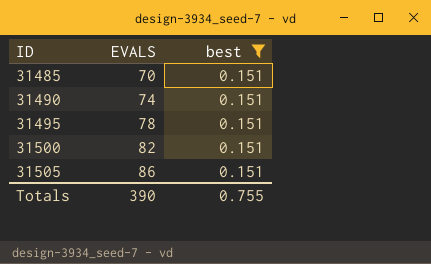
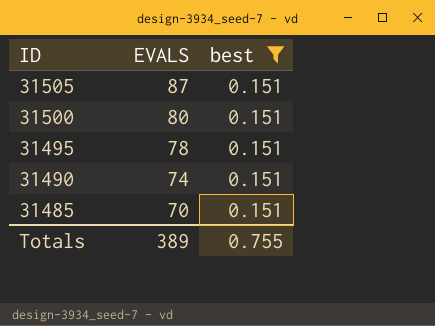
row order: ID ascending -> ID descending
31505 | EVALS: 86 -> 87
31500 | EVALS: 82 -> 80
Totals | EVALS: 390 -> 389

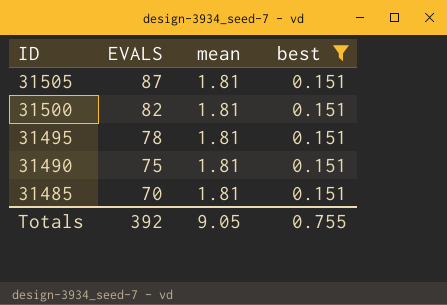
column mean | position: none -> 3
31500 | EVALS: 80 -> 82
31490 | EVALS: 74 -> 75
Totals | EVALS: 389 -> 392

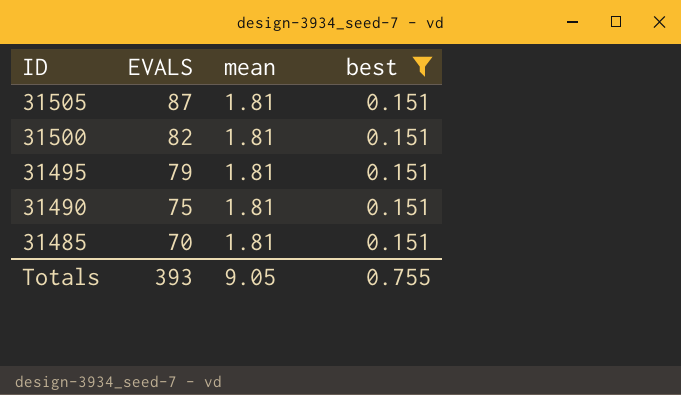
31495 | EVALS: 78 -> 79
Totals | EVALS: 392 -> 393

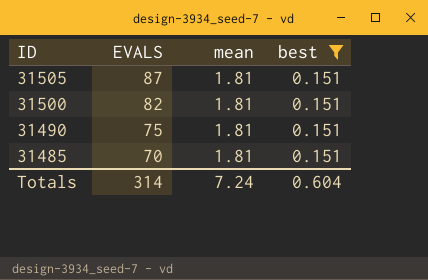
row 31495: 79 | 1.81 | 0.151 -> none
Totals | EVALS: 393 -> 314
Totals | mean: 9.05 -> 7.24
Totals | best: 0.755 -> 0.604

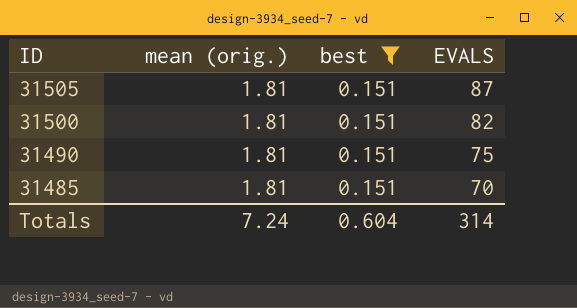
column name: mean -> mean (orig.)
column EVALS | position: 2 -> 4

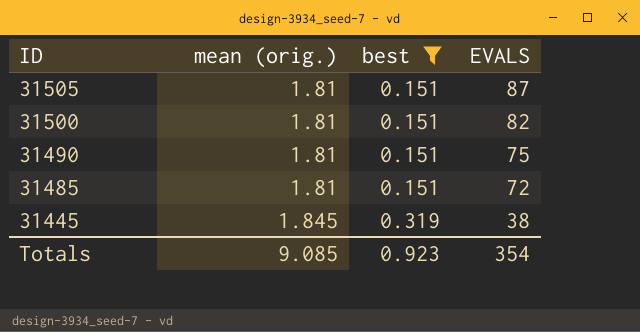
31485 | EVALS: 70 -> 72
row 31445: none -> 1.845 | 0.319 | 38
Totals | mean (orig.): 7.24 -> 9.085
Totals | best: 0.604 -> 0.923
Totals | EVALS: 314 -> 354

